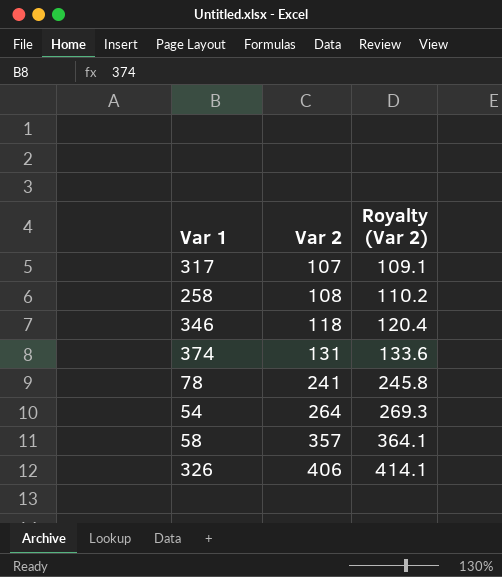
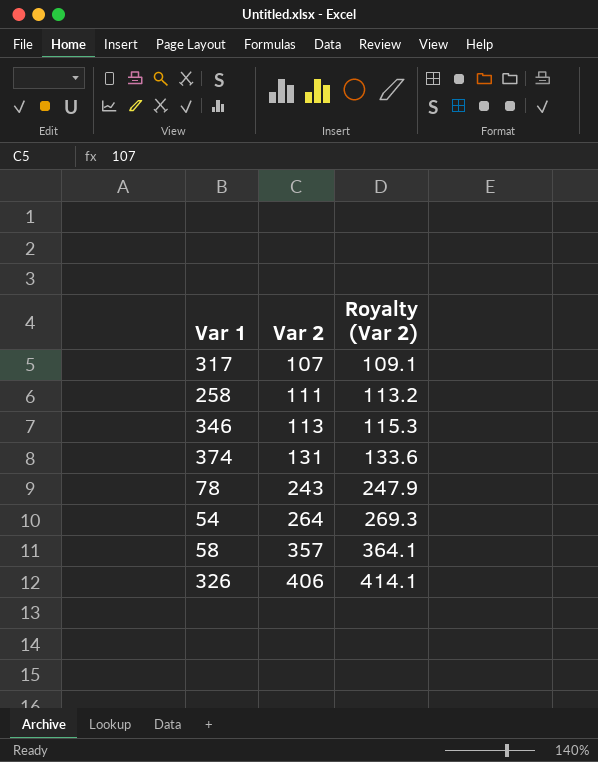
258 | Var 2: 108 -> 111
258 | Royalty (Var 2): 110.2 -> 113.2
346 | Var 2: 118 -> 113
346 | Royalty (Var 2): 120.4 -> 115.3
78 | Var 2: 241 -> 243
78 | Royalty (Var 2): 245.8 -> 247.9

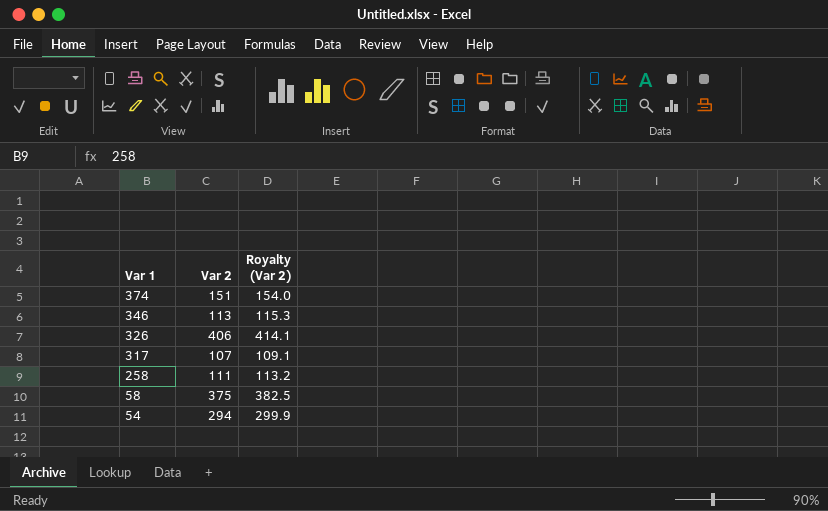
row order: Var 2 ascending -> Var 1 descending
row 78: 243 | 247.9 -> none
374 | Var 2: 131 -> 151
374 | Royalty (Var 2): 133.6 -> 154.0
58 | Var 2: 357 -> 375
58 | Royalty (Var 2): 364.1 -> 382.5
54 | Var 2: 264 -> 294
54 | Royalty (Var 2): 269.3 -> 299.9

